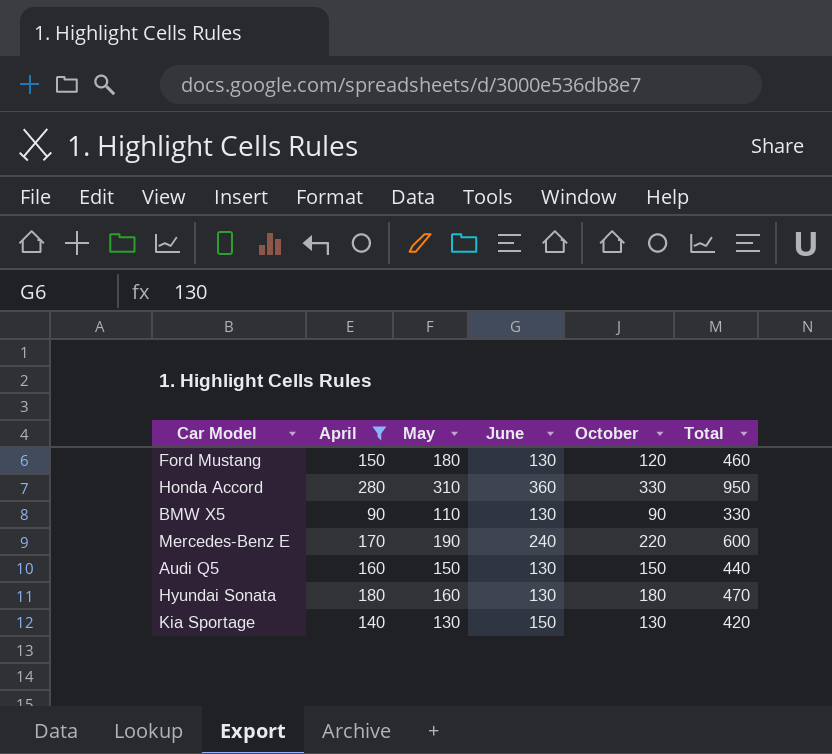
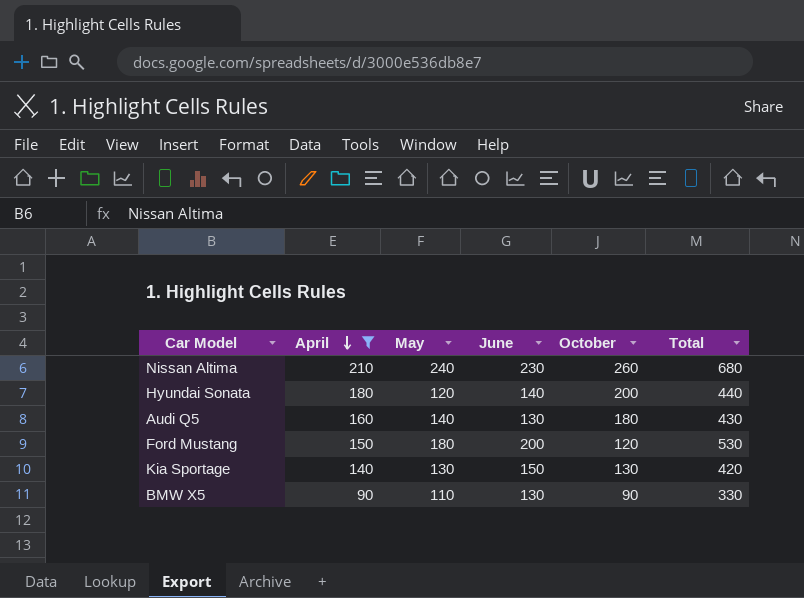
row order: none -> April descending
row Honda Accord: 280 | 310 | 360 | 330 | 950 -> none
row Mercedes-Benz E: 170 | 190 | 240 | 220 | 600 -> none
row Nissan Altima: none -> 210 | 240 | 230 | 260 | 680
Hyundai Sonata | May: 160 -> 120
Hyundai Sonata | June: 130 -> 140
Hyundai Sonata | October: 180 -> 200
Hyundai Sonata | Total: 470 -> 440
Audi Q5 | May: 150 -> 140
Audi Q5 | October: 150 -> 180
Audi Q5 | Total: 440 -> 430
Ford Mustang | June: 130 -> 200
Ford Mustang | Total: 460 -> 530

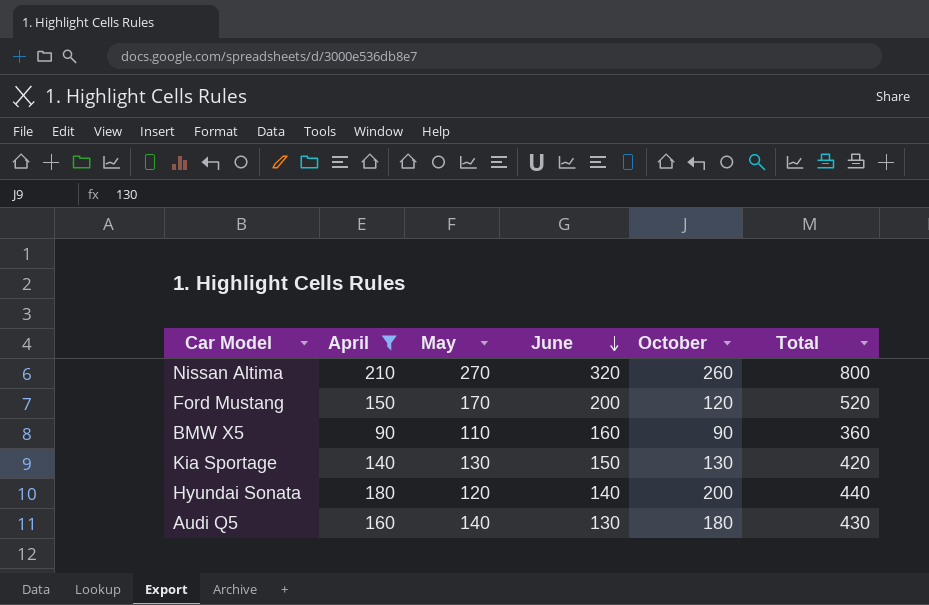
row order: April descending -> June descending
Nissan Altima | May: 240 -> 270
Nissan Altima | June: 230 -> 320
Nissan Altima | Total: 680 -> 800
Ford Mustang | May: 180 -> 170
Ford Mustang | Total: 530 -> 520
BMW X5 | June: 130 -> 160
BMW X5 | Total: 330 -> 360

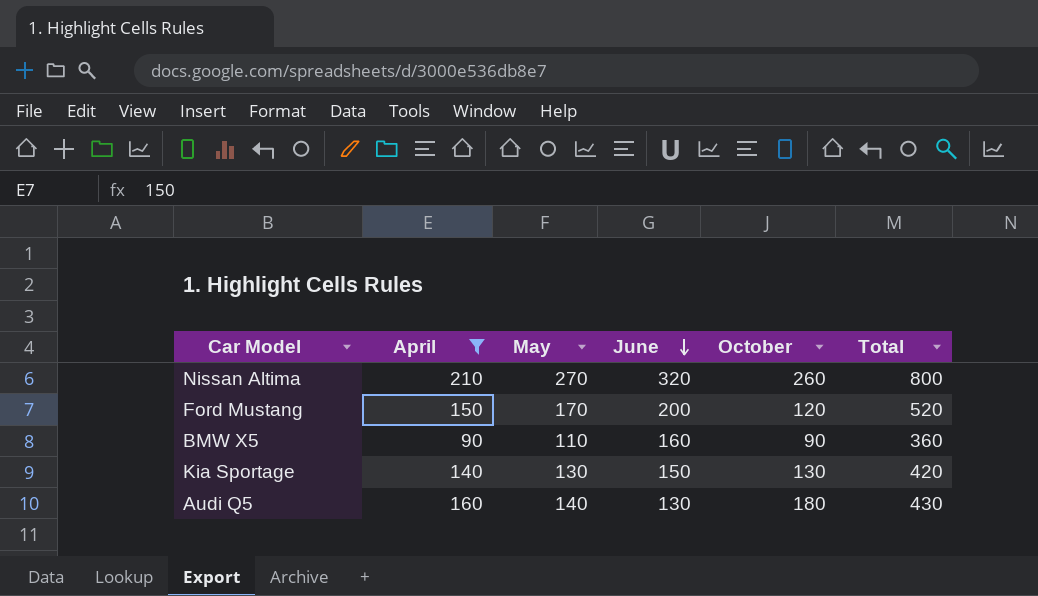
row Hyundai Sonata: 180 | 120 | 140 | 200 | 440 -> none

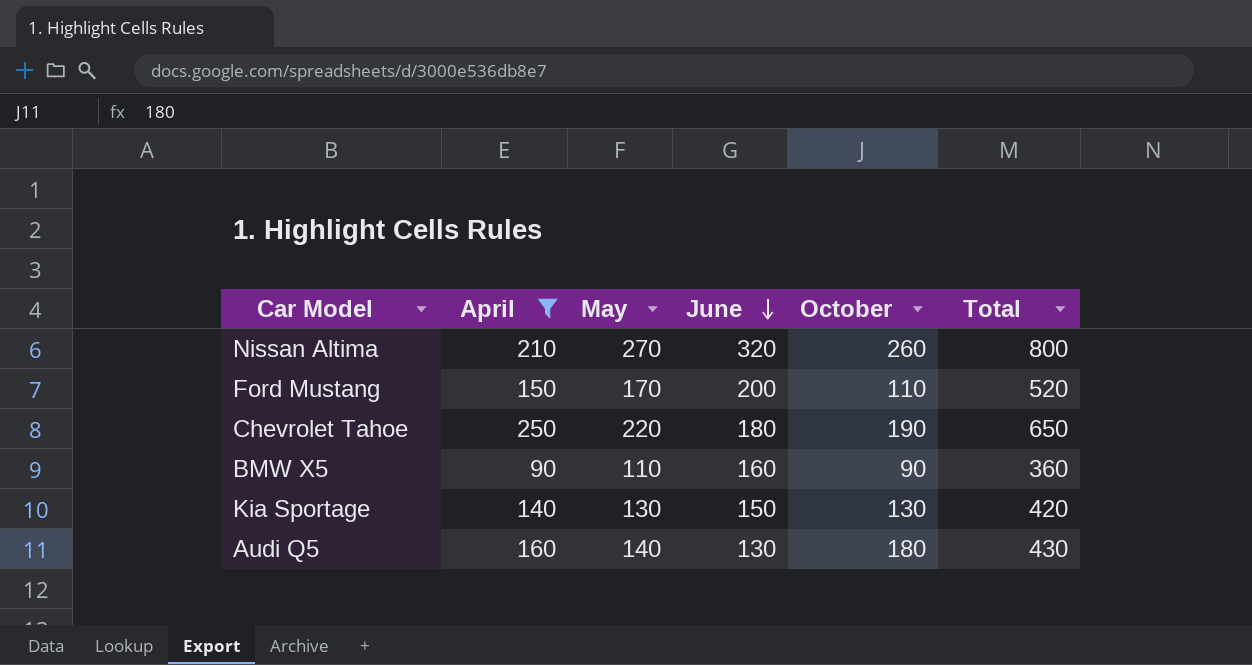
Ford Mustang | October: 120 -> 110
row Chevrolet Tahoe: none -> 250 | 220 | 180 | 190 | 650

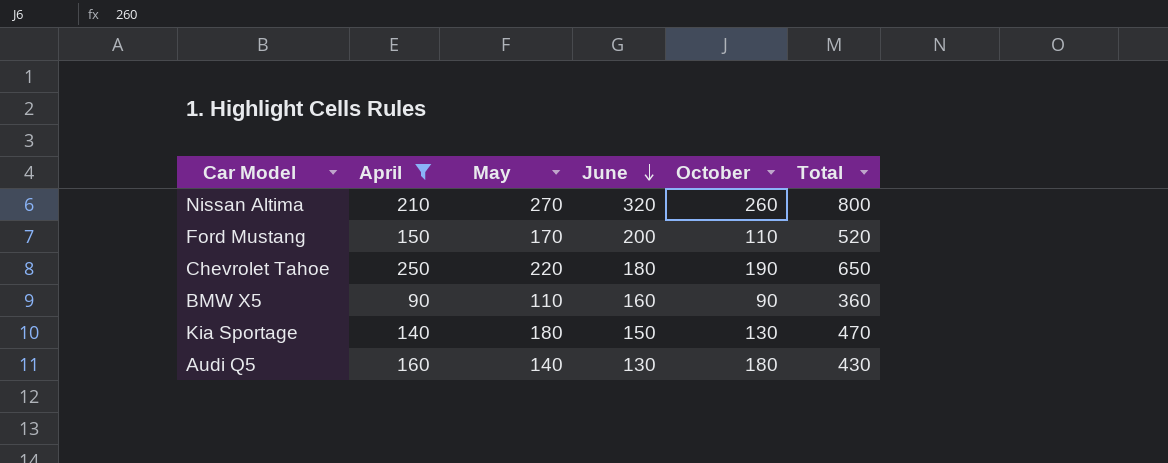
Kia Sportage | May: 130 -> 180
Kia Sportage | Total: 420 -> 470

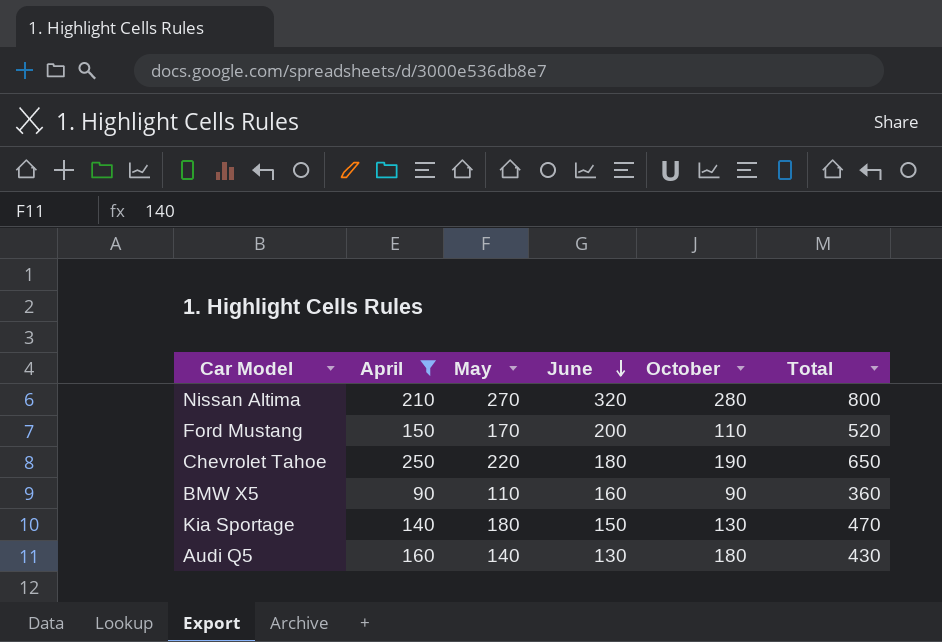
Nissan Altima | October: 260 -> 280

